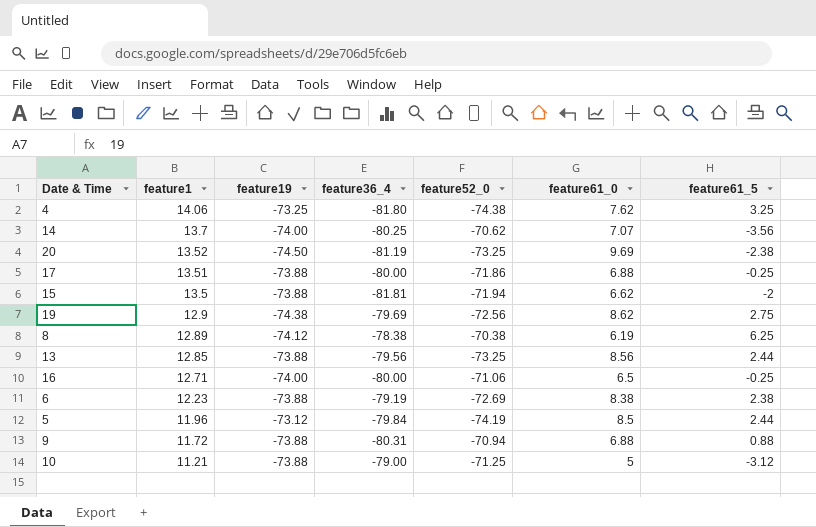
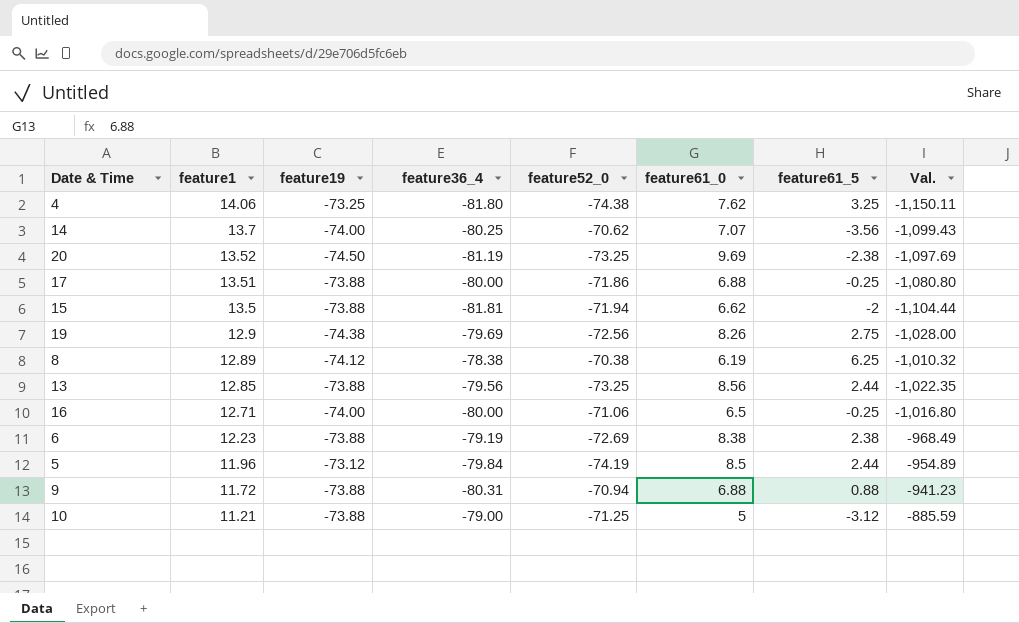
column Val. | formula: none -> [feature1] * [feature36_4]
19 | feature61_0: 8.62 -> 8.26

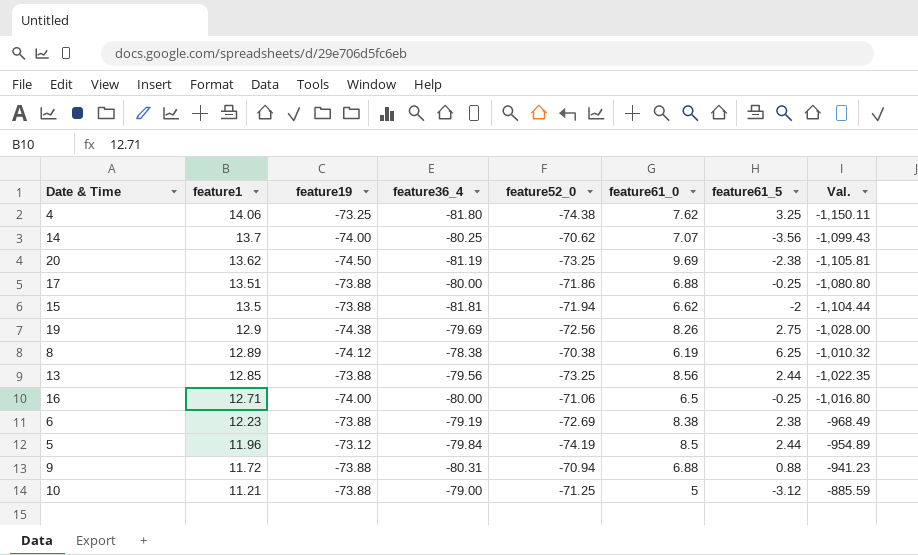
20 | feature1: 13.52 -> 13.62
20 | Val.: -1,097.69 -> -1,105.81

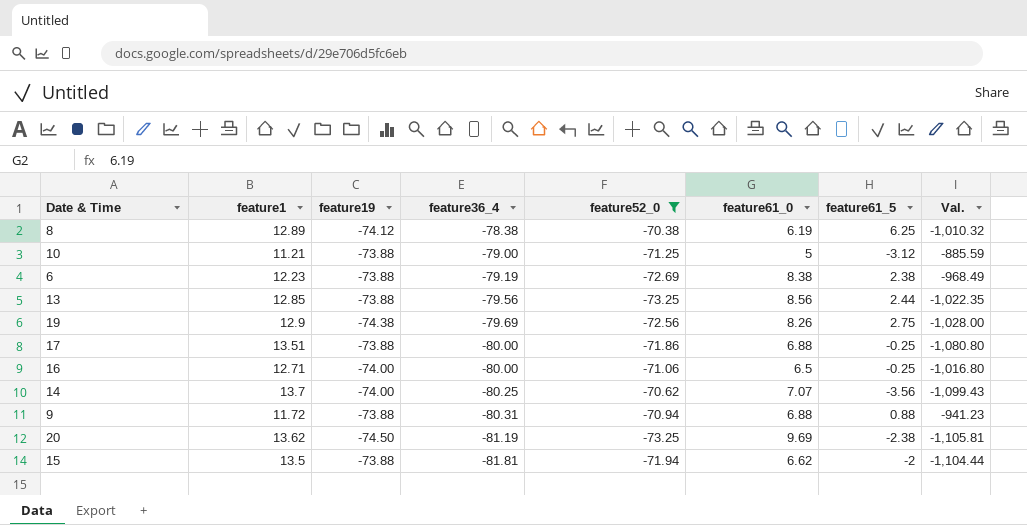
filter: none -> feature52_0 >= -73.25
row order: feature1 descending -> feature36_4 descending

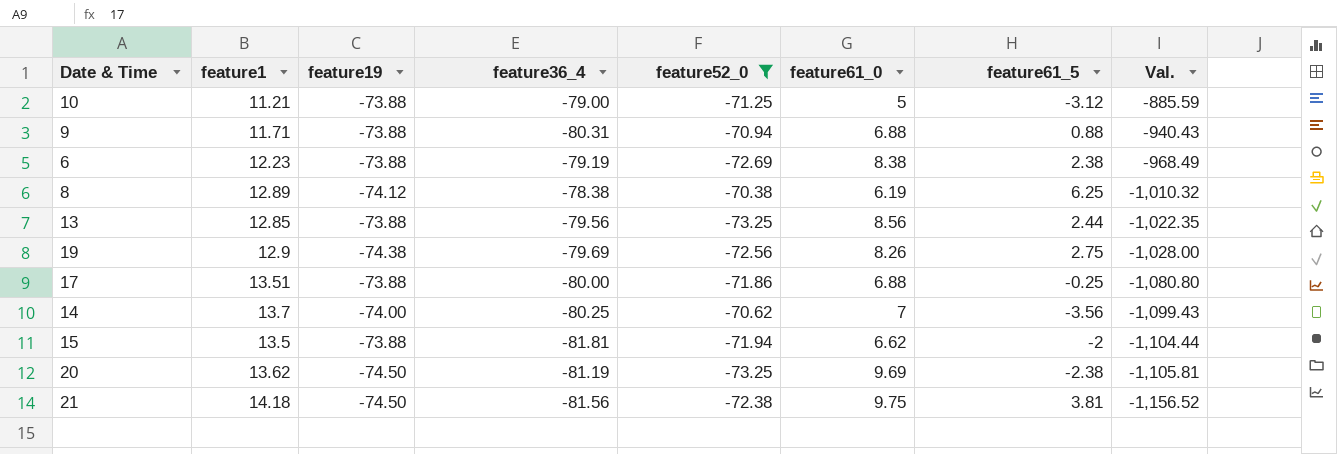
row order: feature36_4 descending -> Val. descending
row 16: 12.71 | -74.00 | -80.00 | -71.06 | 6.5 | -0.25 | -1,016.80 -> none
9 | feature1: 11.72 -> 11.71
9 | Val.: -941.23 -> -940.43
14 | feature61_0: 7.07 -> 7
row 21: none -> 14.18 | -74.50 | -81.56 | -72.38 | 9.75 | 3.81 | -1,156.52

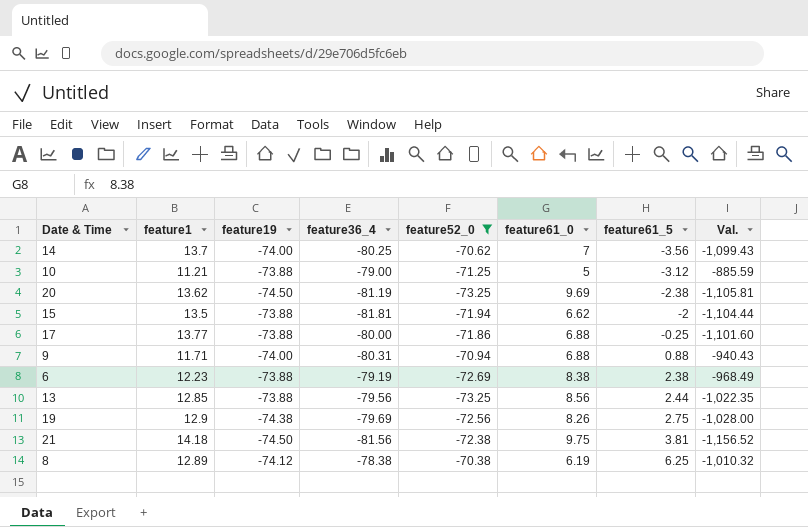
row order: Val. descending -> feature61_5 ascending
17 | feature1: 13.51 -> 13.77
17 | Val.: -1,080.80 -> -1,101.60
9 | feature19: -73.88 -> -74.00

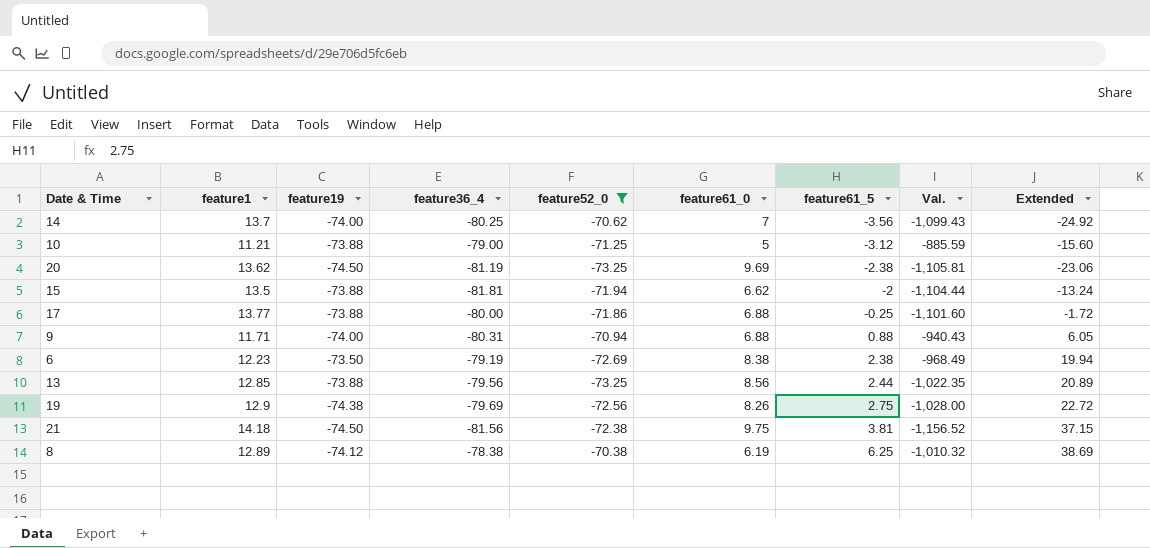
column Extended | formula: none -> [feature61_0] * [feature61_5]
6 | feature19: -73.88 -> -73.50

